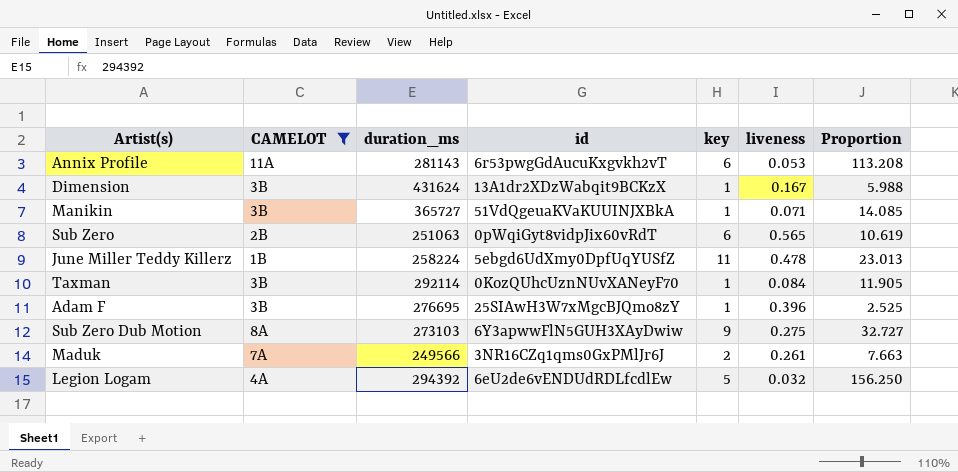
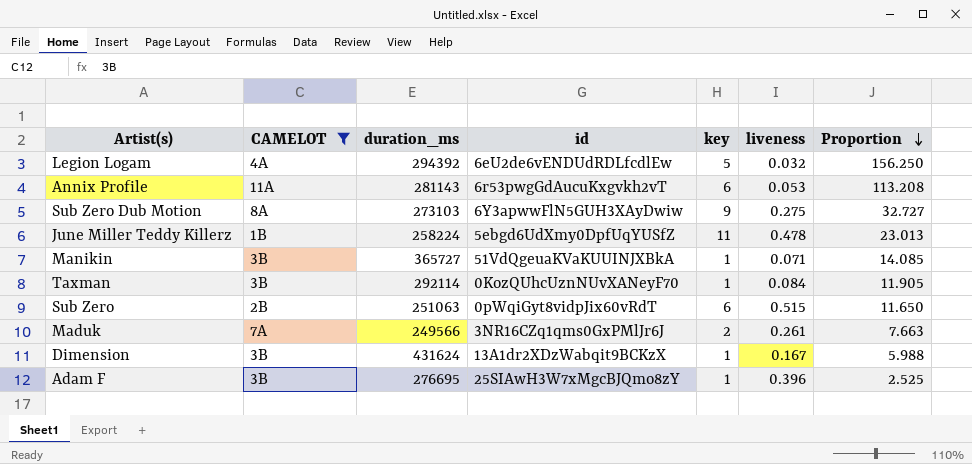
row order: none -> Proportion descending
Sub Zero | liveness: 0.565 -> 0.515
Sub Zero | Proportion: 10.619 -> 11.650

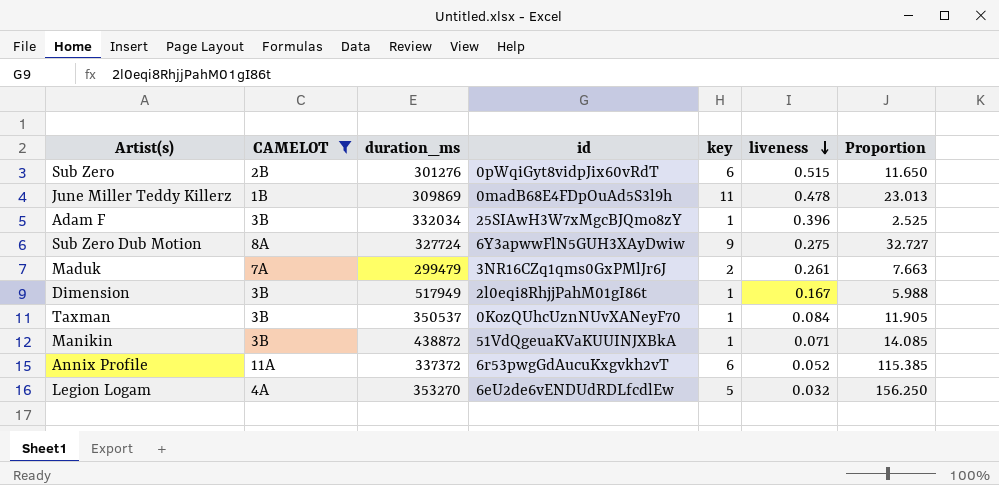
row order: Proportion descending -> liveness descending
Sub Zero | duration_ms: 251063 -> 301276
June Miller Teddy Killerz | duration_ms: 258224 -> 309869
June Miller Teddy Killerz | id: 5ebgd6UdXmy0DpfUqYUSfZ -> 0madB68E4FDpOuAd5S3l9h
Adam F | duration_ms: 276695 -> 332034
Sub Zero Dub Motion | duration_ms: 273103 -> 327724
Maduk | duration_ms: 249566 -> 299479
Dimension | duration_ms: 431624 -> 517949
Dimension | id: 13A1dr2XDzWabqit9BCKzX -> 2l0eqi8RhjjPahM01gI86t
Taxman | duration_ms: 292114 -> 350537
Manikin | duration_ms: 365727 -> 438872
Annix Profile | duration_ms: 281143 -> 337372
Annix Profile | liveness: 0.053 -> 0.052
Annix Profile | Proportion: 113.208 -> 115.385
Legion Logam | duration_ms: 294392 -> 353270

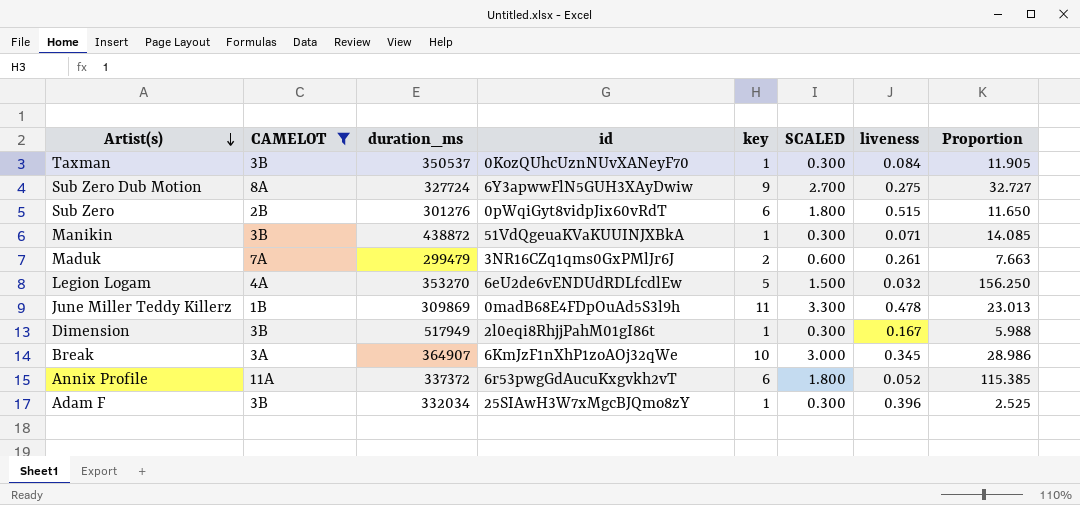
row order: liveness descending -> Artist(s) descending
column SCALED | formula: none -> [key] * 0.3
row Break: none -> 3A | 364907 | 6KmJzF1nXhP1zoAOj32qWe | 10 | 3.000 | 0.345 | 28.986

